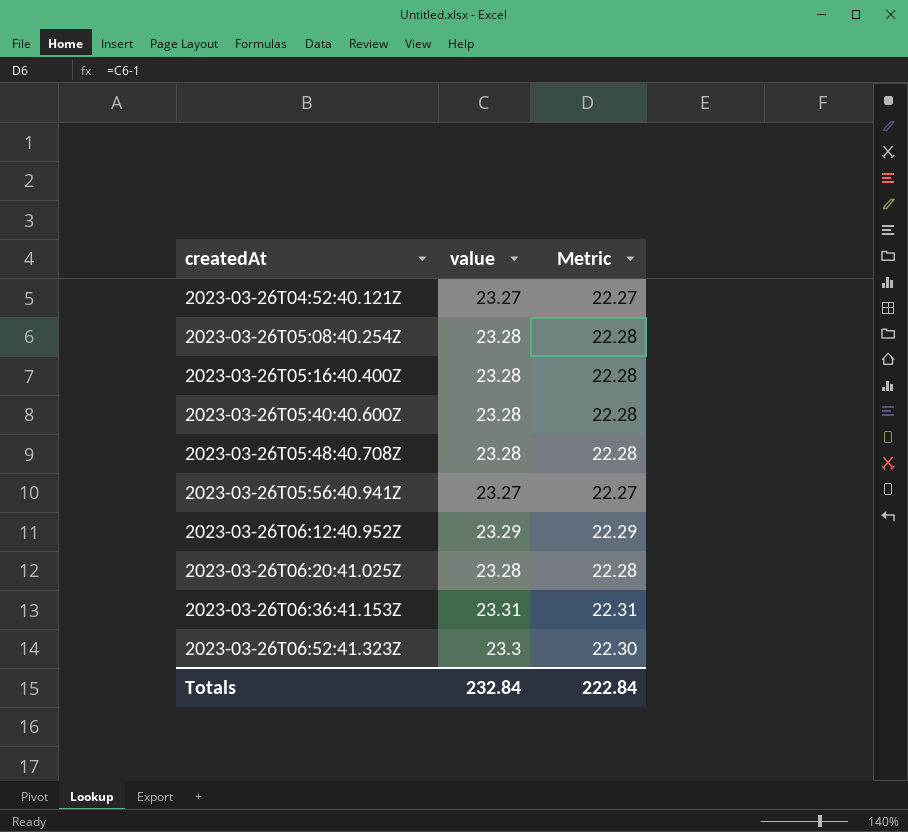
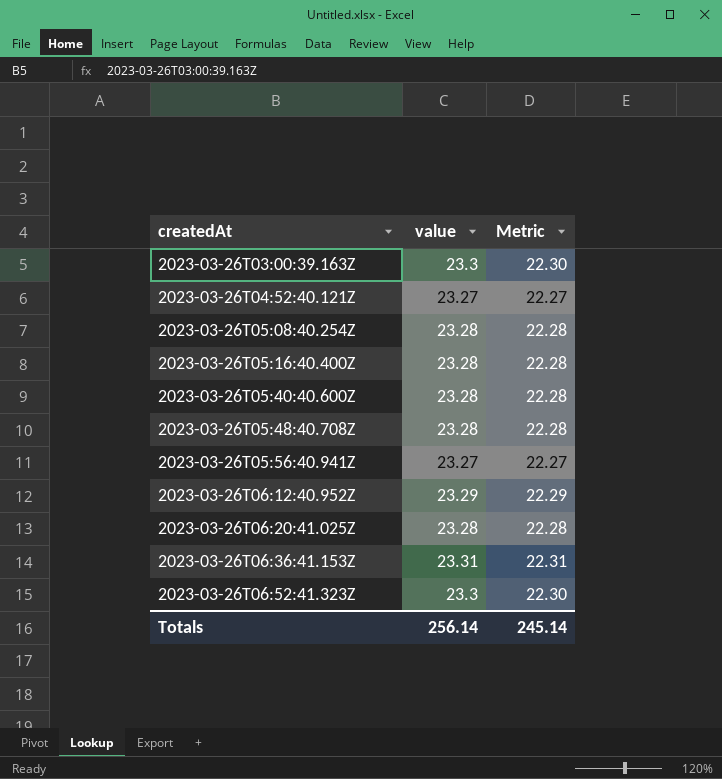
row 2023-03-26T03:00:39.163Z: none -> 23.3 | 22.30
Totals | value: 232.84 -> 256.14
Totals | Metric: 222.84 -> 245.14

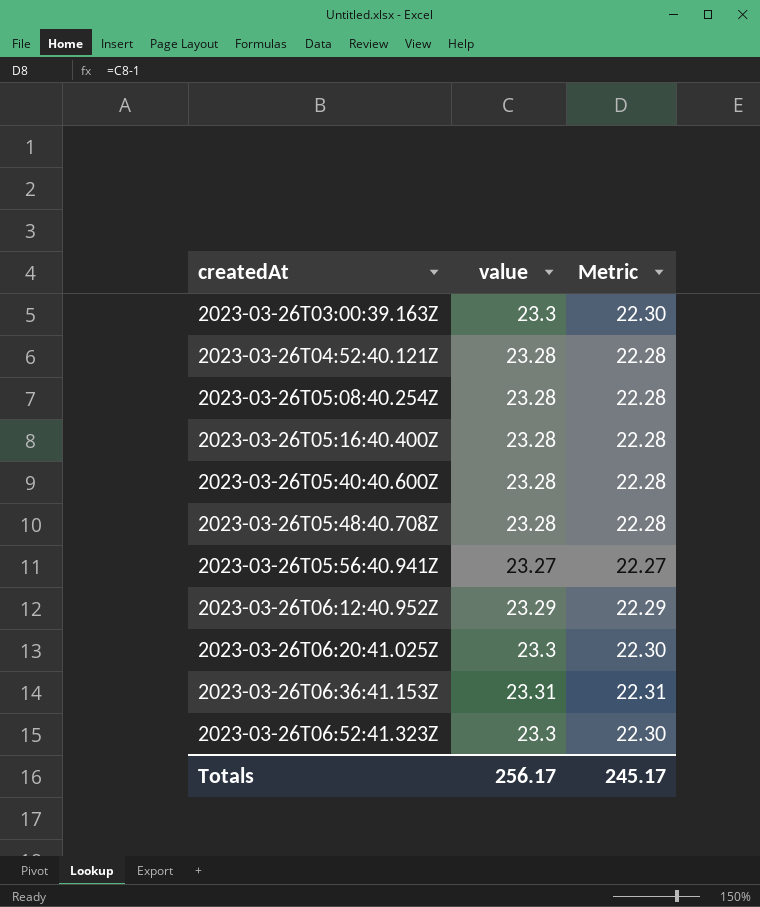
2023-03-26T04:52:40.121Z | value: 23.27 -> 23.28
2023-03-26T04:52:40.121Z | Metric: 22.27 -> 22.28
2023-03-26T06:20:41.025Z | value: 23.28 -> 23.3
2023-03-26T06:20:41.025Z | Metric: 22.28 -> 22.30
Totals | value: 256.14 -> 256.17
Totals | Metric: 245.14 -> 245.17

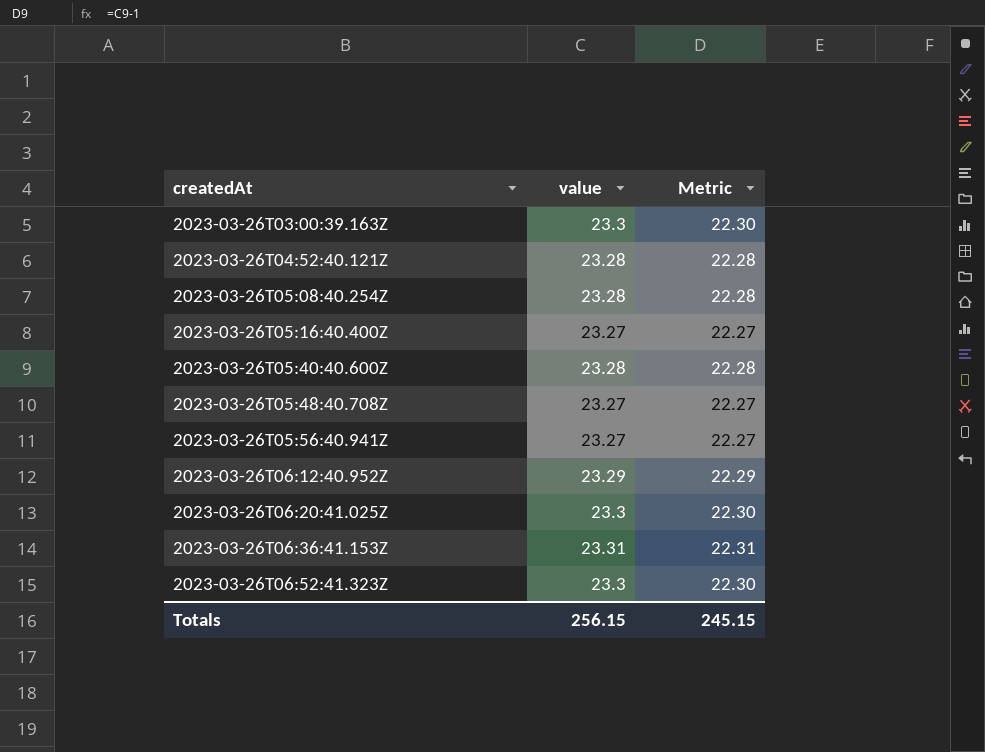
2023-03-26T05:16:40.400Z | value: 23.28 -> 23.27
2023-03-26T05:16:40.400Z | Metric: 22.28 -> 22.27
2023-03-26T05:48:40.708Z | value: 23.28 -> 23.27
2023-03-26T05:48:40.708Z | Metric: 22.28 -> 22.27
Totals | value: 256.17 -> 256.15
Totals | Metric: 245.17 -> 245.15

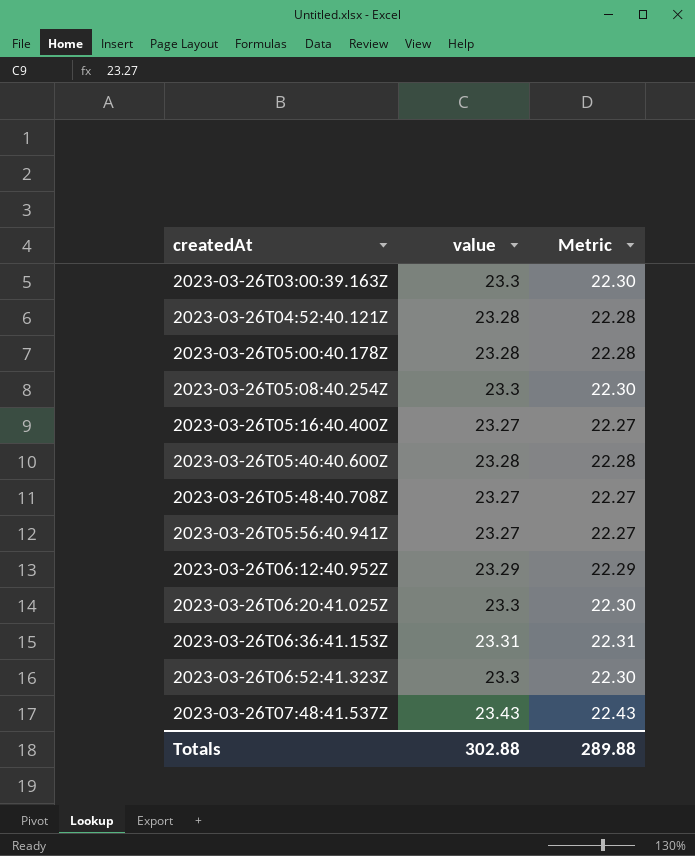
row 2023-03-26T05:00:40.178Z: none -> 23.28 | 22.28
2023-03-26T05:08:40.254Z | value: 23.28 -> 23.3
2023-03-26T05:08:40.254Z | Metric: 22.28 -> 22.30
row 2023-03-26T07:48:41.537Z: none -> 23.43 | 22.43
Totals | value: 256.15 -> 302.88
Totals | Metric: 245.15 -> 289.88

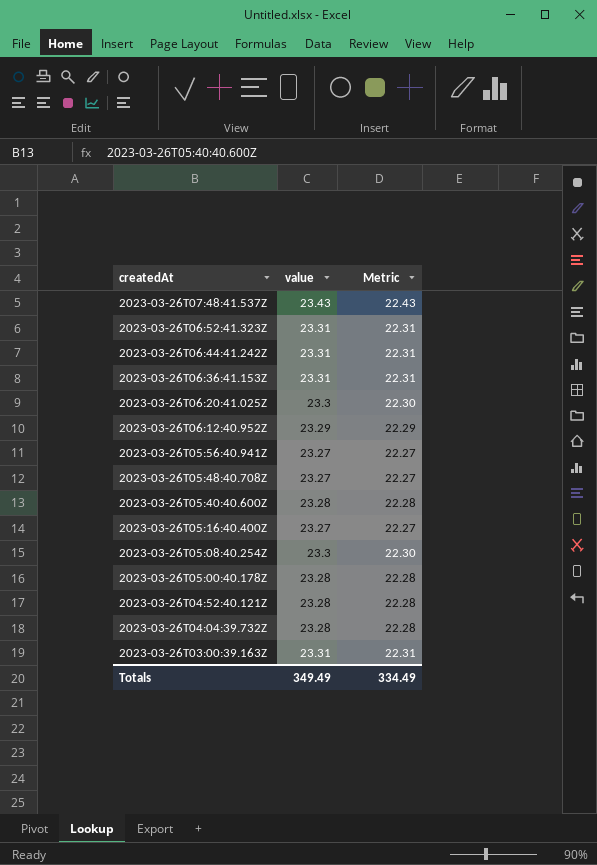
row order: createdAt ascending -> createdAt descending
2023-03-26T06:52:41.323Z | value: 23.3 -> 23.31
2023-03-26T06:52:41.323Z | Metric: 22.30 -> 22.31
row 2023-03-26T06:44:41.242Z: none -> 23.31 | 22.31
row 2023-03-26T04:04:39.732Z: none -> 23.28 | 22.28
2023-03-26T03:00:39.163Z | value: 23.3 -> 23.31
2023-03-26T03:00:39.163Z | Metric: 22.30 -> 22.31
Totals | value: 302.88 -> 349.49
Totals | Metric: 289.88 -> 334.49

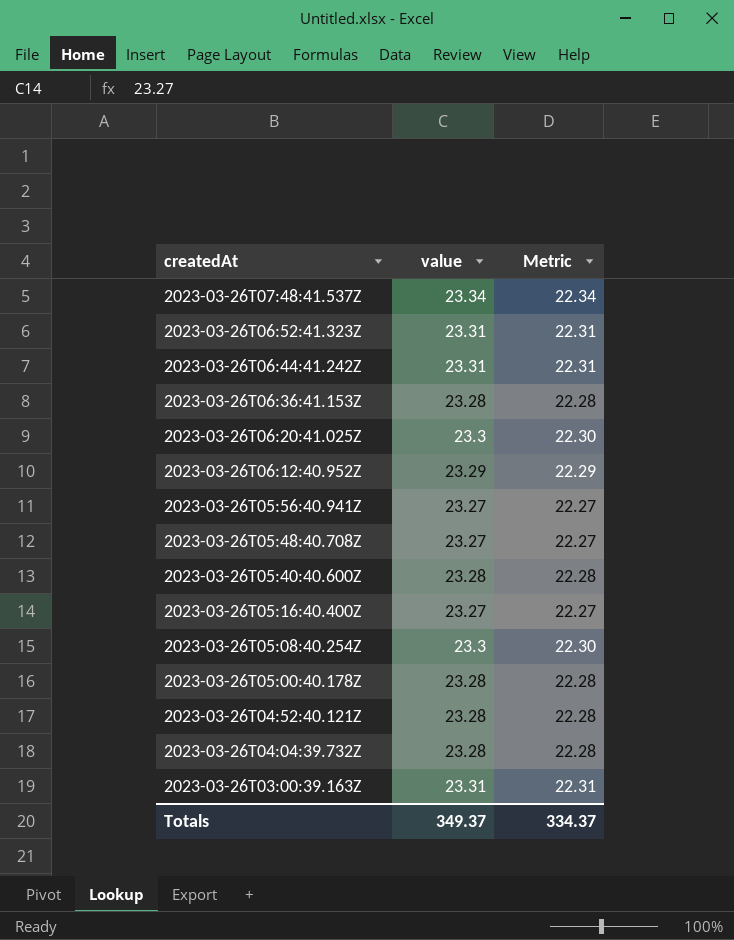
2023-03-26T07:48:41.537Z | value: 23.43 -> 23.34
2023-03-26T07:48:41.537Z | Metric: 22.43 -> 22.34
2023-03-26T06:36:41.153Z | value: 23.31 -> 23.28
2023-03-26T06:36:41.153Z | Metric: 22.31 -> 22.28
Totals | value: 349.49 -> 349.37
Totals | Metric: 334.49 -> 334.37

